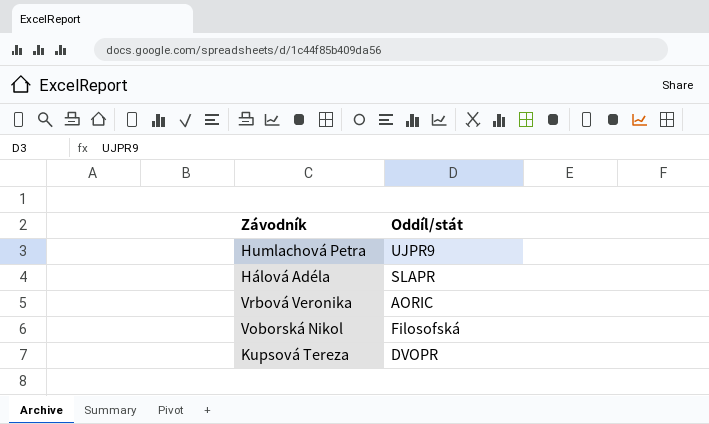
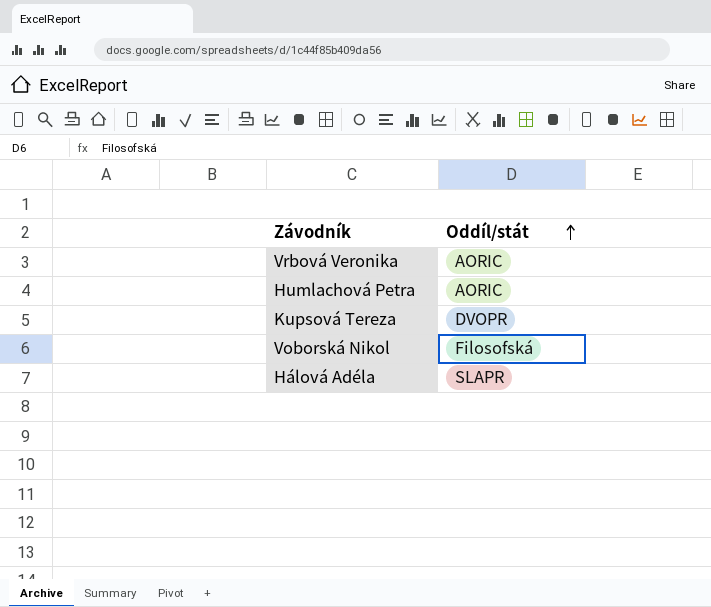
row order: none -> Oddíl/stát ascending
Humlachová Petra | Oddíl/stát: UJPR9 -> AORIC

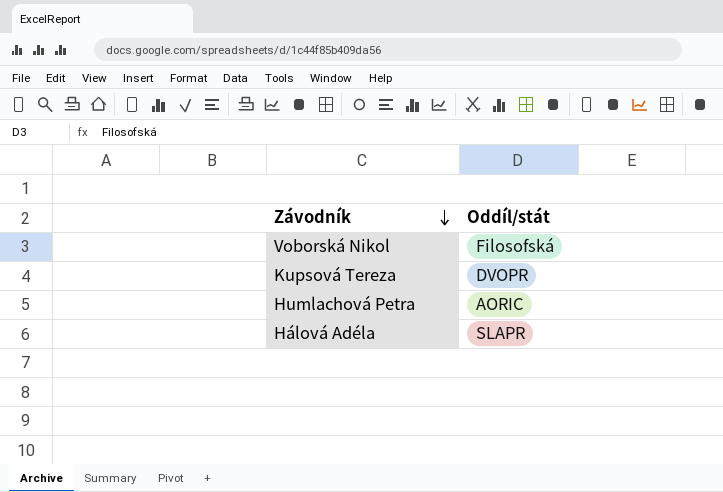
row order: Oddíl/stát ascending -> Závodník descending
row Vrbová Veronika: AORIC -> none

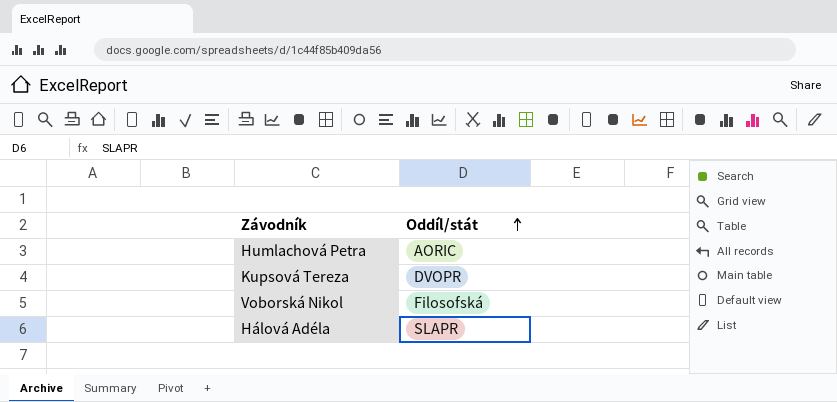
row order: Závodník descending -> Oddíl/stát ascending

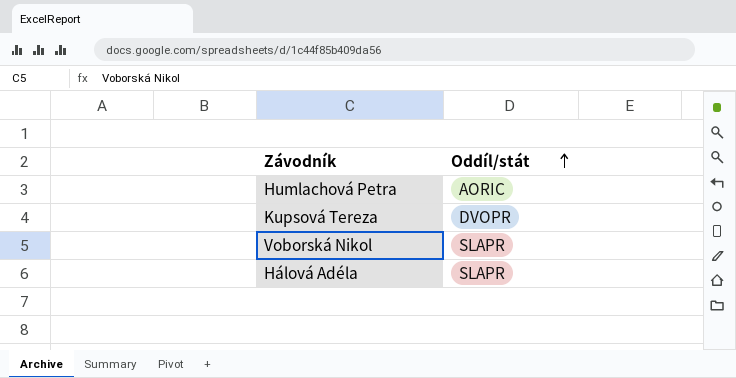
Voborská Nikol | Oddíl/stát: Filosofská -> SLAPR

